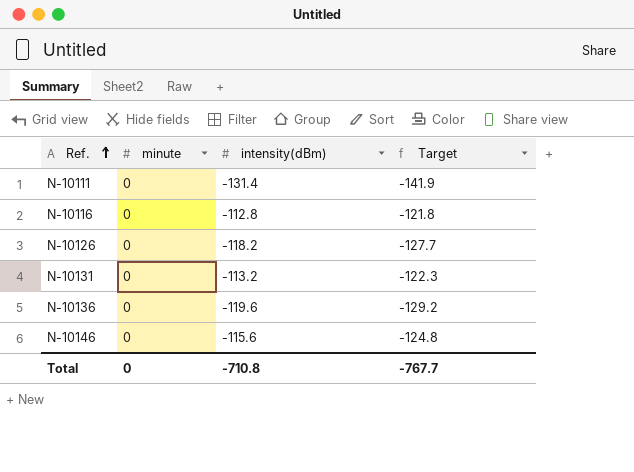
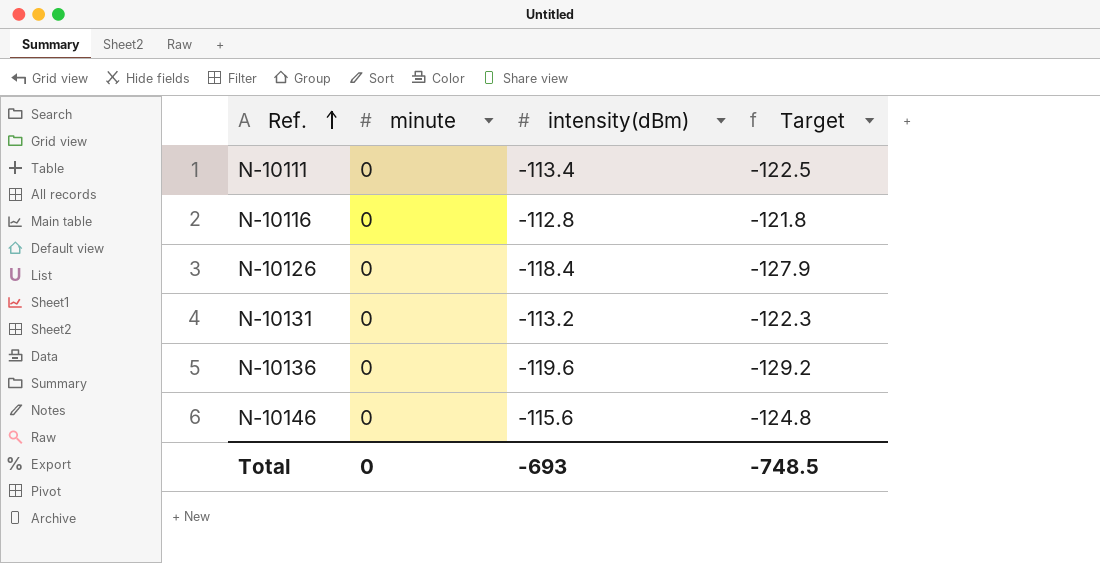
N-10111 | intensity(dBm): -131.4 -> -113.4
N-10111 | Target: -141.9 -> -122.5
N-10126 | intensity(dBm): -118.2 -> -118.4
N-10126 | Target: -127.7 -> -127.9
Total | intensity(dBm): -710.8 -> -693
Total | Target: -767.7 -> -748.5

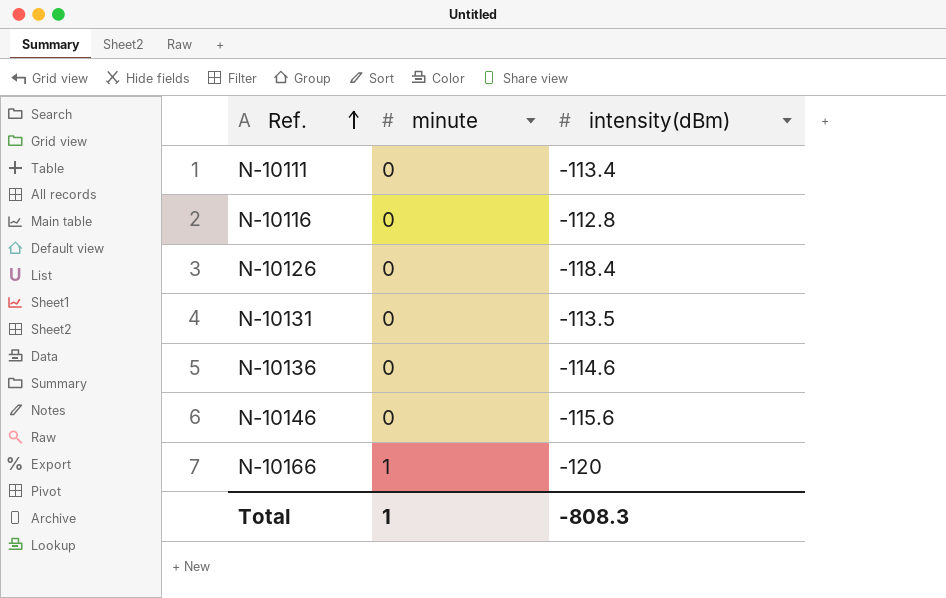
column Target | formula: [intensity(dBm)] * 1.08 -> none
N-10131 | intensity(dBm): -113.2 -> -113.5
N-10136 | intensity(dBm): -119.6 -> -114.6
row N-10166: none -> 1 | -120
Total | minute: 0 -> 1
Total | intensity(dBm): -693 -> -808.3

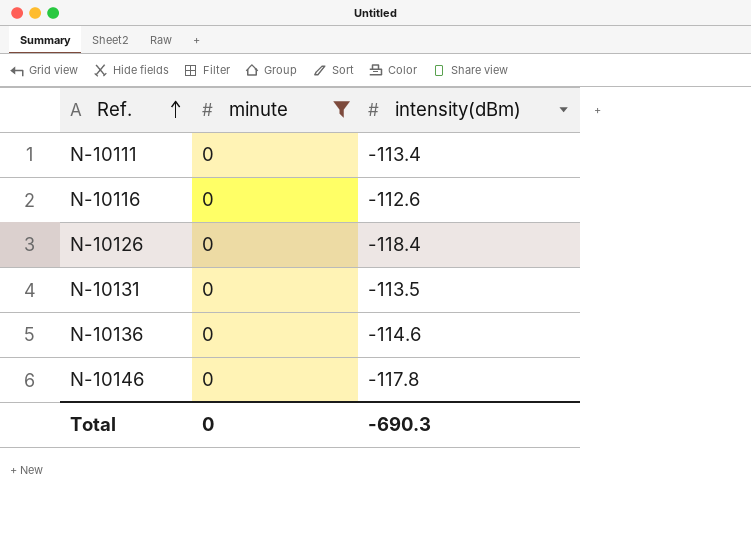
filter: none -> minute = 0
N-10116 | intensity(dBm): -112.8 -> -112.6
N-10146 | intensity(dBm): -115.6 -> -117.8
Total | minute: 1 -> 0
Total | intensity(dBm): -808.3 -> -690.3

